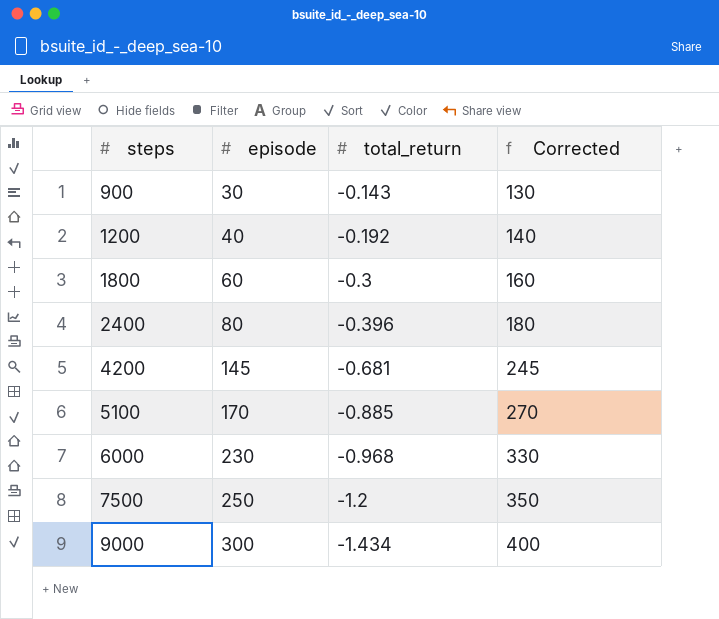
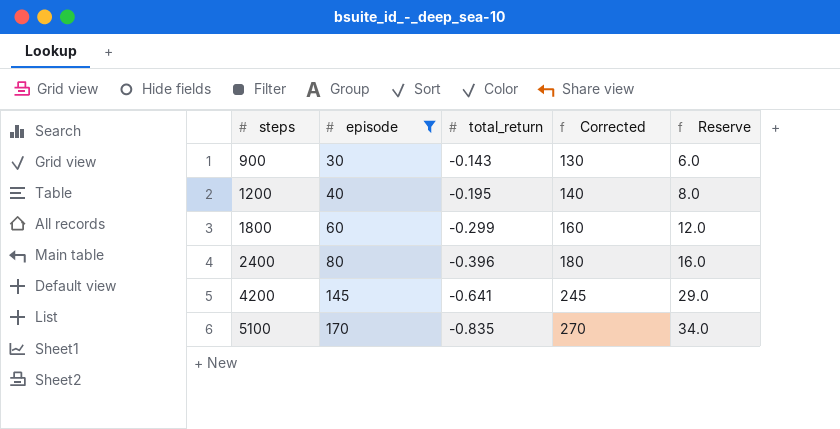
filter: none -> episode <= 170
column Reserve | formula: none -> [episode] * 0.2
1200 | total_return: -0.192 -> -0.195
1800 | total_return: -0.3 -> -0.299
4200 | total_return: -0.681 -> -0.641
5100 | total_return: -0.885 -> -0.835

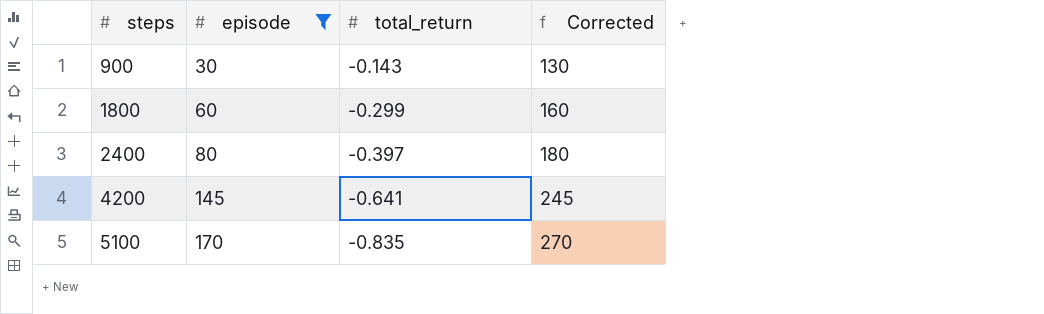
column Reserve | formula: [episode] * 0.2 -> none
row 1200: 40 | -0.195 | 140 | 8.0 -> none
2400 | total_return: -0.396 -> -0.397

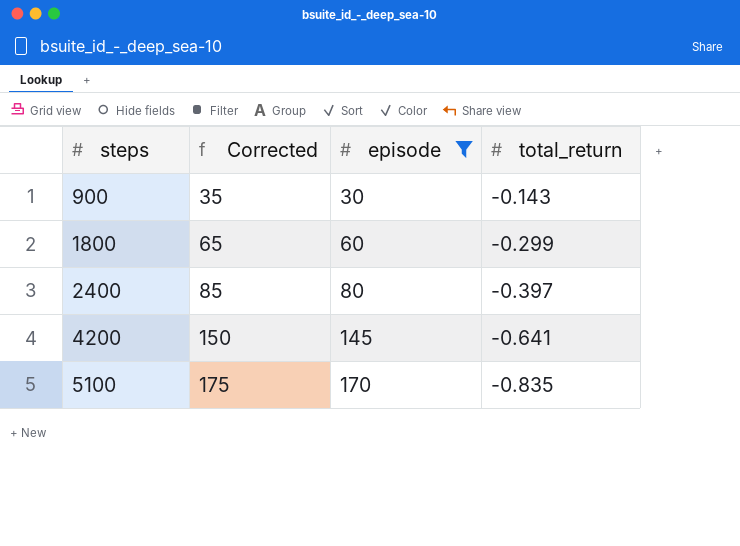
column Corrected | formula: [episode] + 100 -> [episode] + 5
column Corrected | position: 4 -> 2

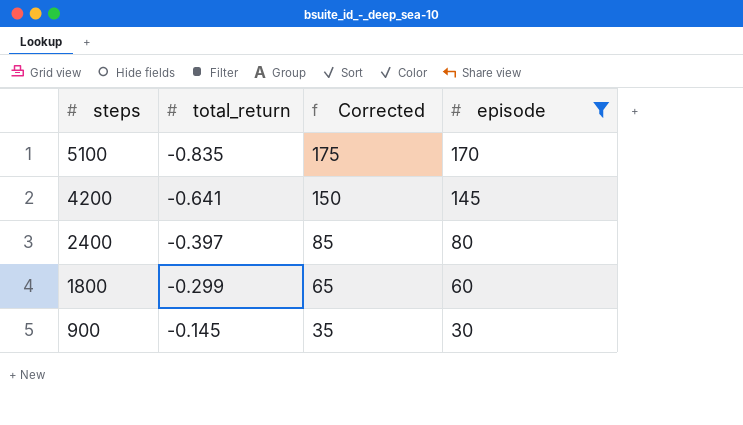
row order: steps ascending -> steps descending
column total_return | position: 4 -> 2
900 | total_return: -0.143 -> -0.145

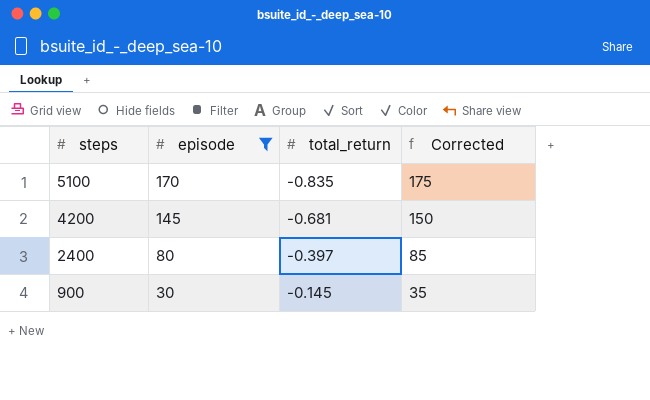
column episode | position: 4 -> 2
row 1800: -0.299 | 65 | 60 -> none
4200 | total_return: -0.641 -> -0.681

